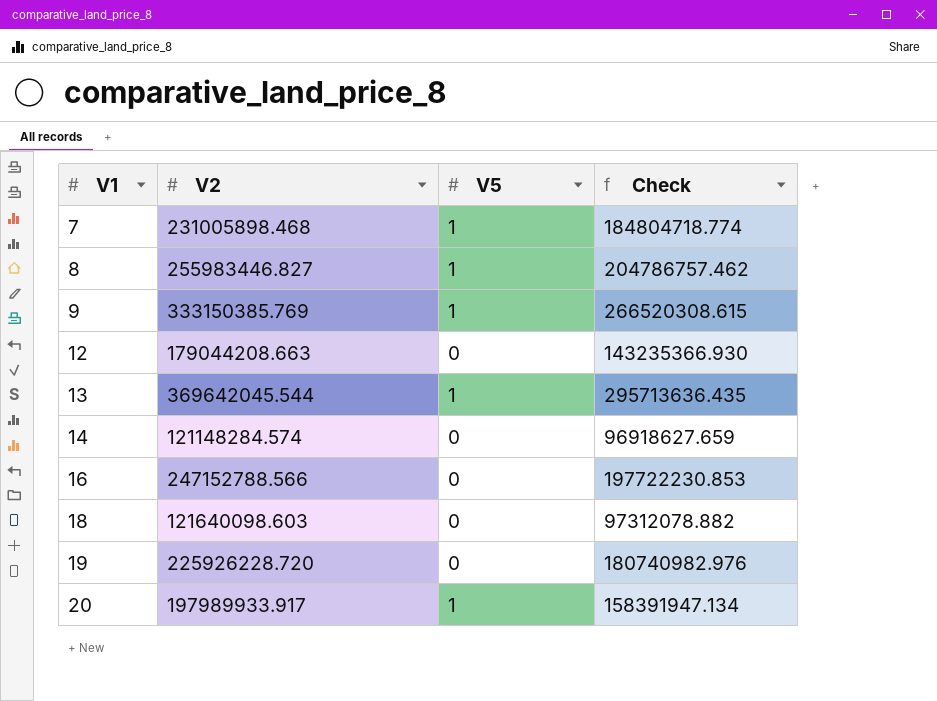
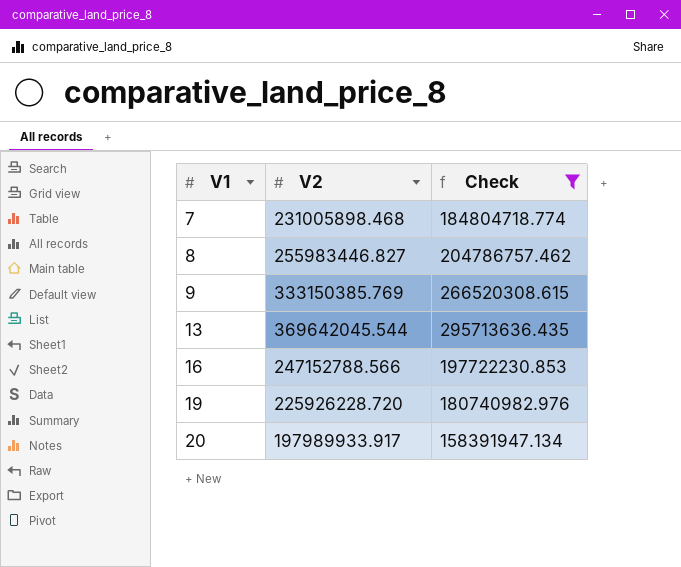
filter: none -> Check >= 158391947.134
column V5 | position: 3 -> none

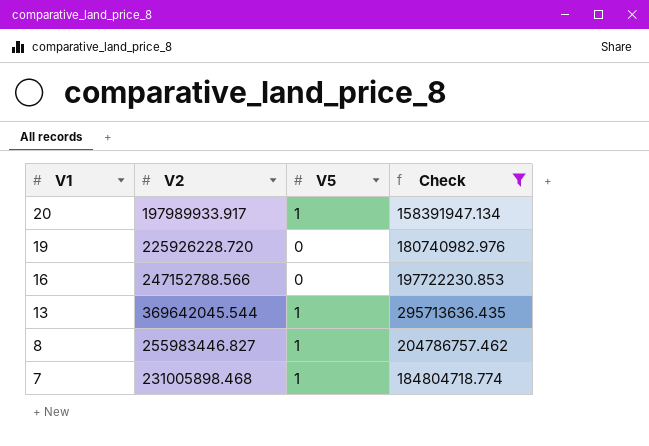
row order: V1 ascending -> V1 descending
column V5 | position: none -> 3
row 9: 333150385.769 | 266520308.615 -> none

